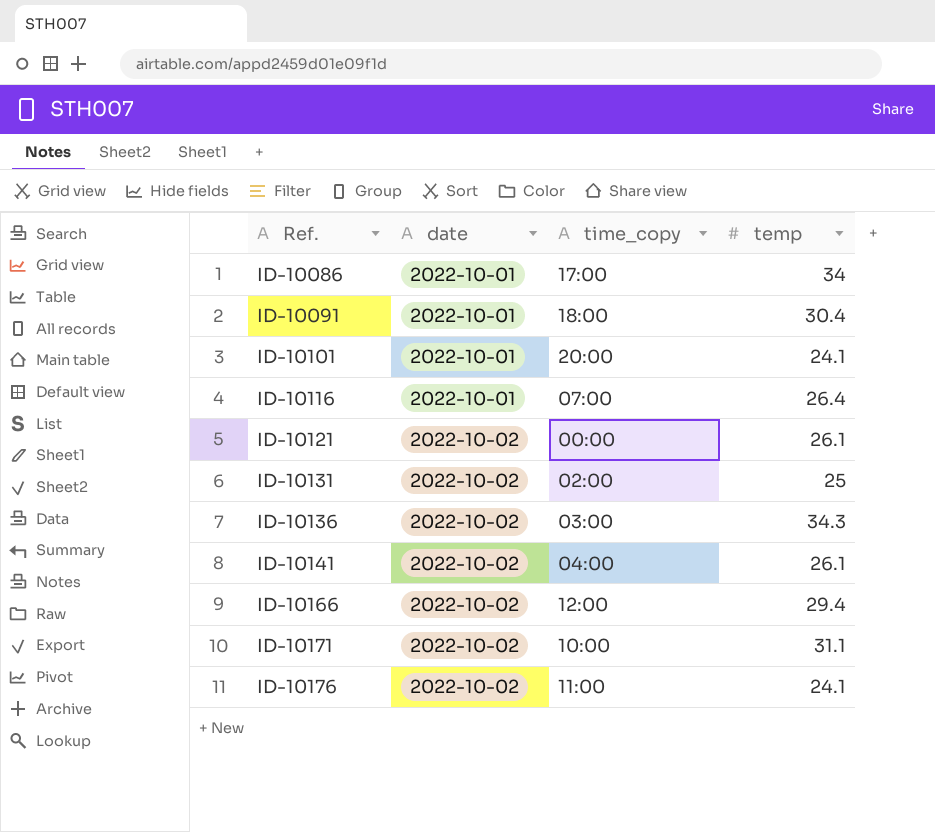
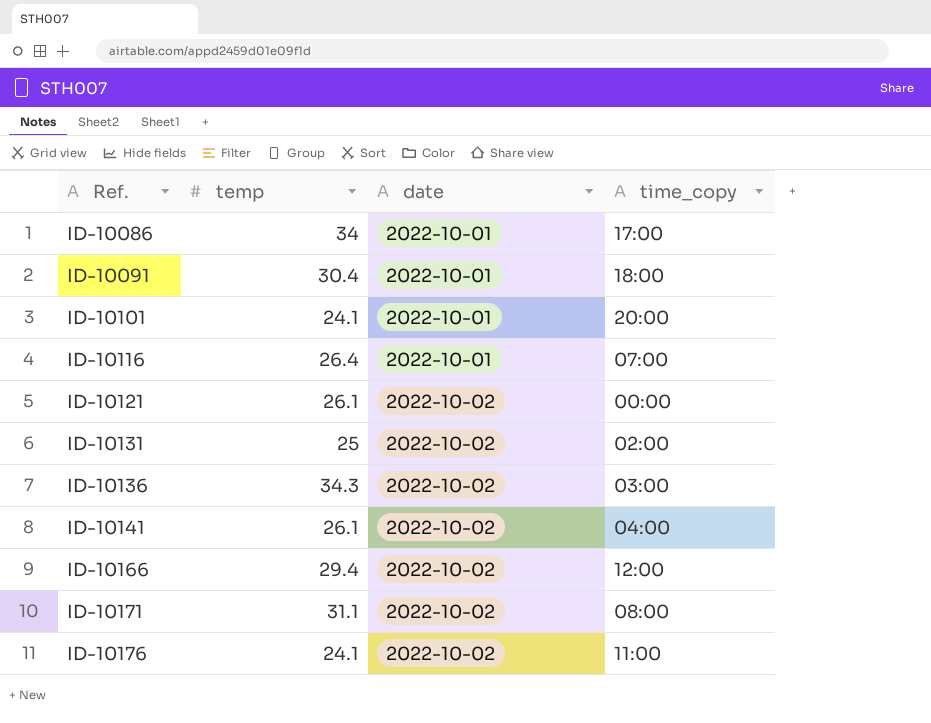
column temp | position: 4 -> 2
ID-10171 | time_copy: 10:00 -> 08:00

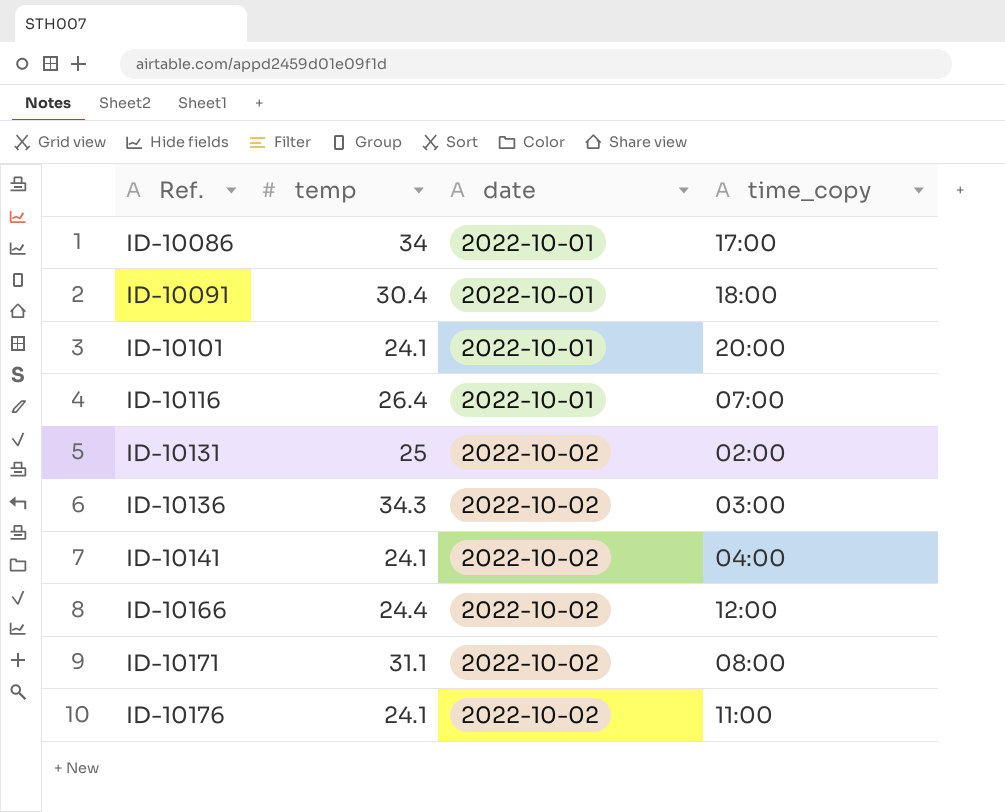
row ID-10121: 26.1 | 2022-10-02 | 00:00 -> none
ID-10141 | temp: 26.1 -> 24.1
ID-10166 | temp: 29.4 -> 24.4

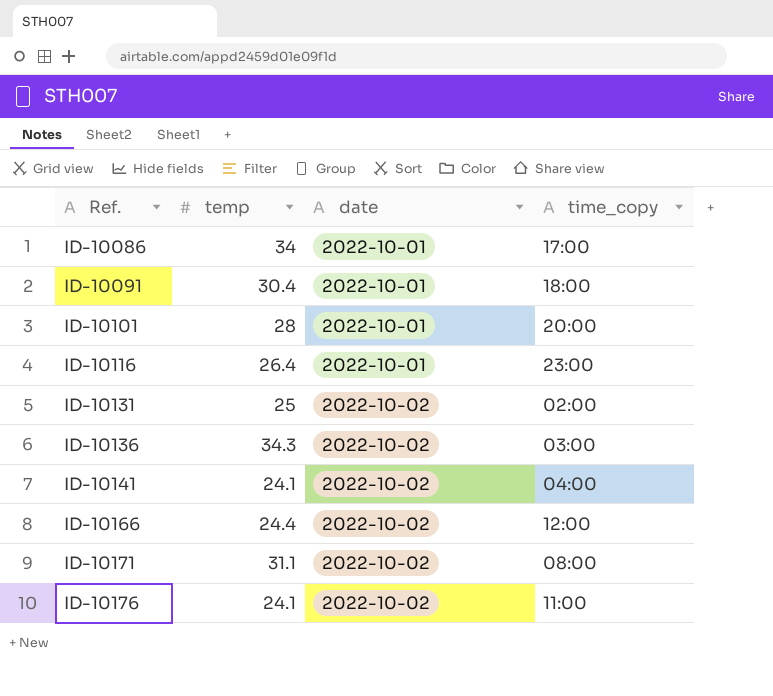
ID-10101 | temp: 24.1 -> 28
ID-10116 | time_copy: 07:00 -> 23:00

